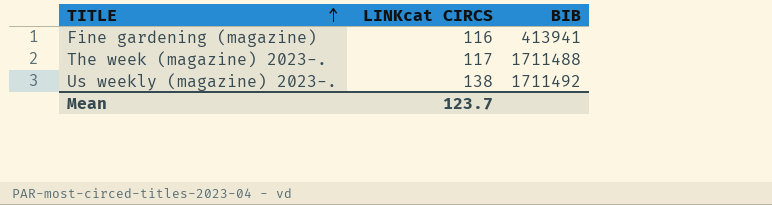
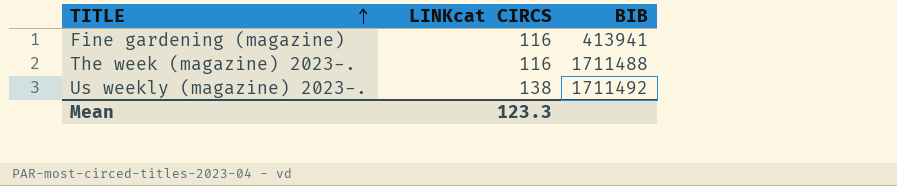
The week (magazine) 2023-. | LINKcat CIRCS: 117 -> 116
Mean | LINKcat CIRCS: 123.7 -> 123.3

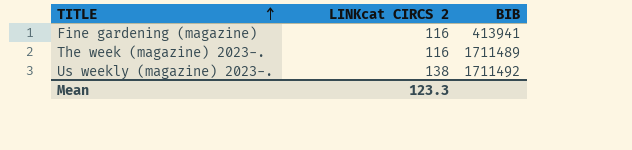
column name: LINKcat CIRCS -> LINKcat CIRCS 2
The week (magazine) 2023-. | BIB: 1711488 -> 1711489

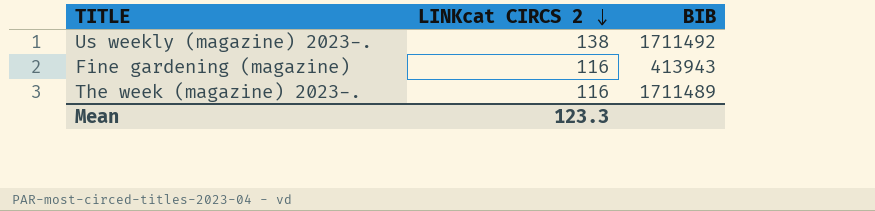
row order: TITLE ascending -> LINKcat CIRCS 2 descending
Fine gardening (magazine) | BIB: 413941 -> 413943

